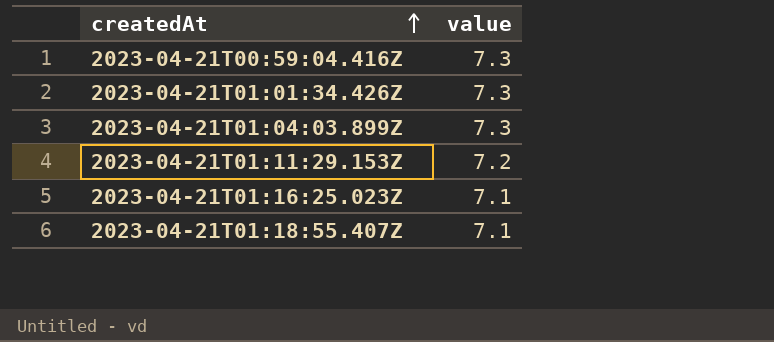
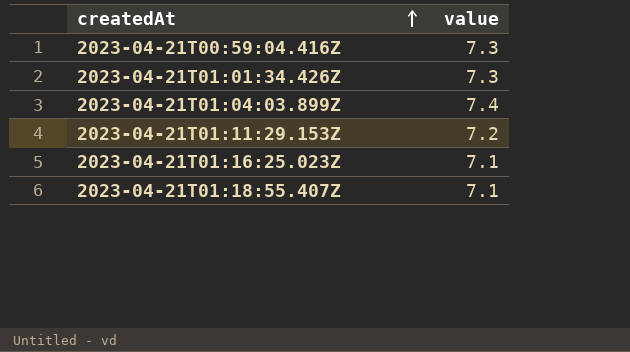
2023-04-21T01:04:03.899Z | value: 7.3 -> 7.4

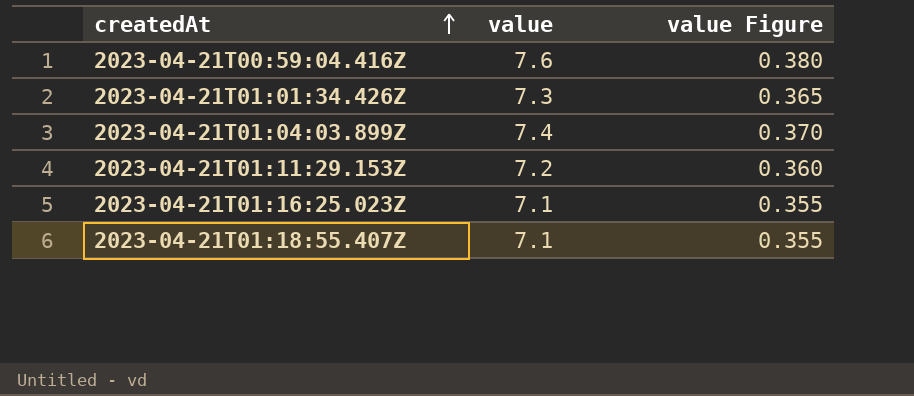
column value Figure | formula: none -> [value] * 0.05
2023-04-21T00:59:04.416Z | value: 7.3 -> 7.6

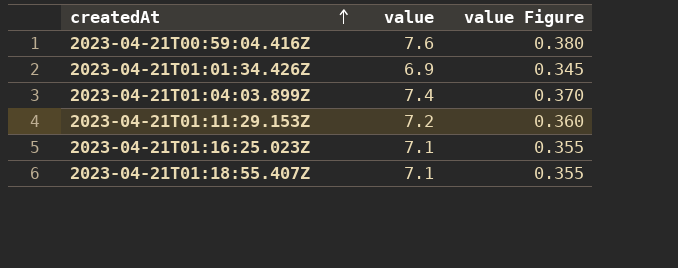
2023-04-21T01:01:34.426Z | value: 7.3 -> 6.9
2023-04-21T01:01:34.426Z | value Figure: 0.365 -> 0.345

